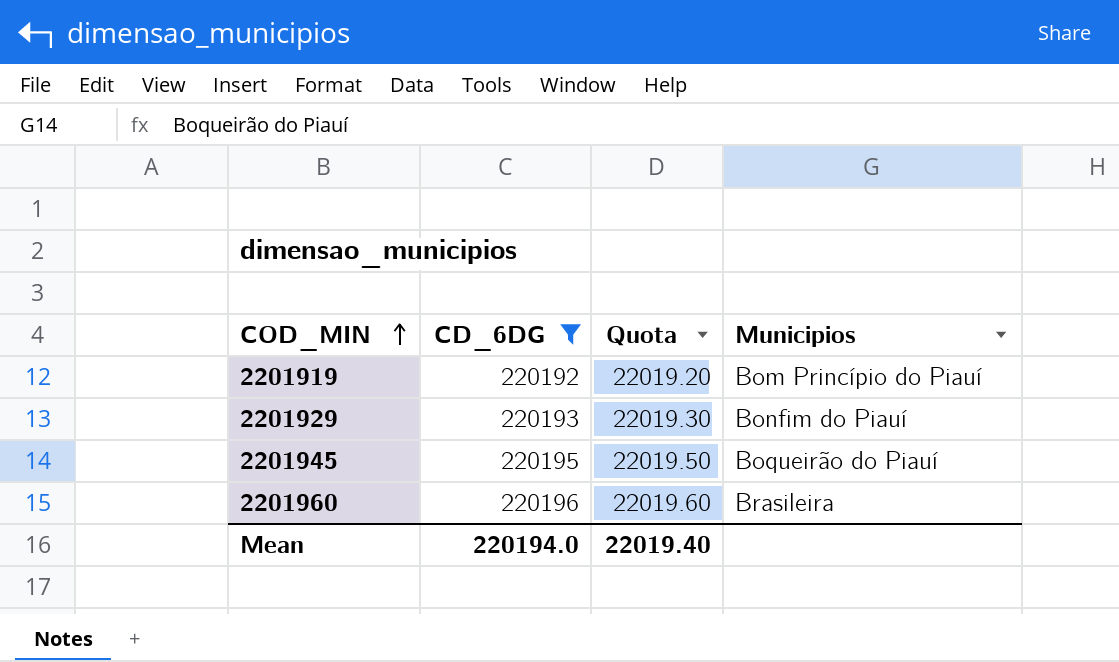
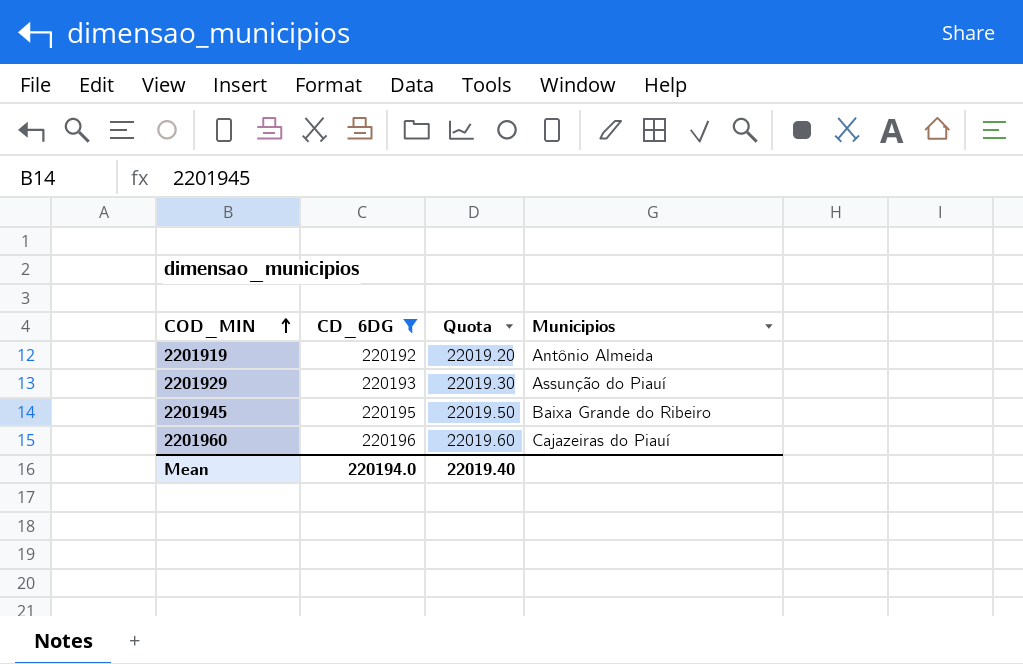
2201919 | Municipios: Bom Princípio do Piauí -> Antônio Almeida
2201929 | Municipios: Bonfim do Piauí -> Assunção do Piauí
2201945 | Municipios: Boqueirão do Piauí -> Baixa Grande do Ribeiro
2201960 | Municipios: Brasileira -> Cajazeiras do Piauí

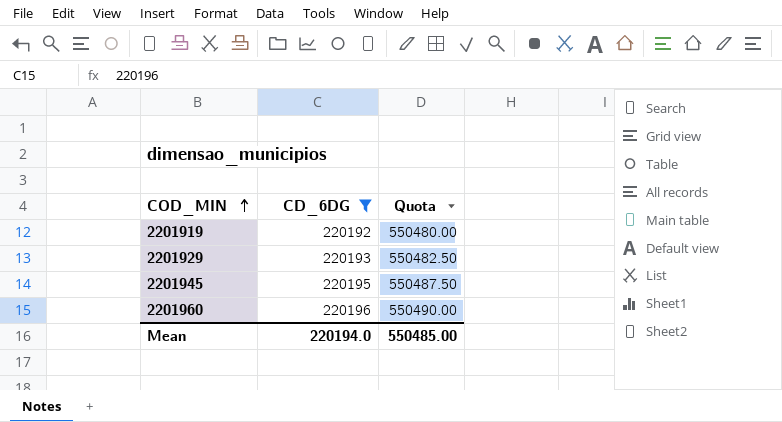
column Municipios | position: 4 -> none
column Quota | formula: [CD_6DG] * 0.1 -> [CD_6DG] * 2.5
Mean | Quota: 22019.40 -> 550485.00

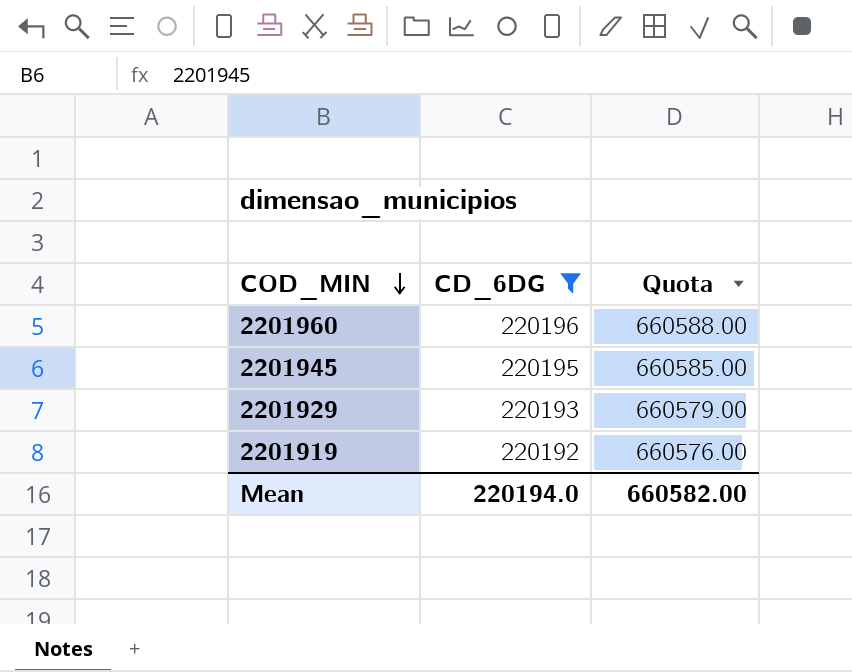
row order: COD_MIN ascending -> COD_MIN descending
column Quota | formula: [CD_6DG] * 2.5 -> [CD_6DG] * 3
Mean | Quota: 550485.00 -> 660582.00

